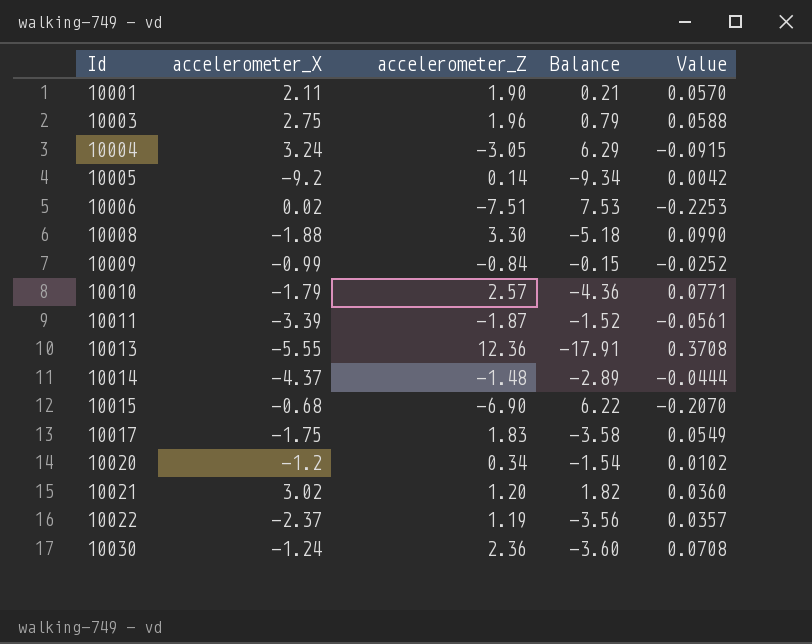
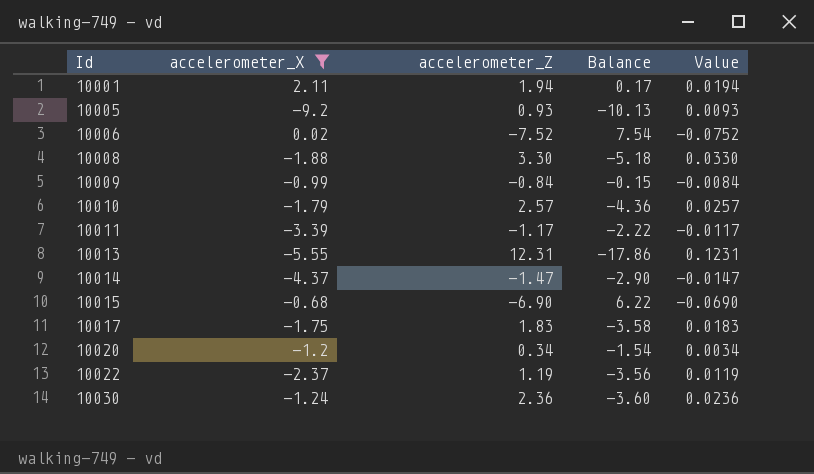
filter: none -> accelerometer_X <= 2.11
column Value | formula: [accelerometer_Z] * 0.03 -> [accelerometer_Z] * 0.01
10001 | accelerometer_Z: 1.90 -> 1.94
10001 | Balance: 0.21 -> 0.17
10005 | accelerometer_Z: 0.14 -> 0.93
10005 | Balance: -9.34 -> -10.13
10006 | accelerometer_Z: -7.51 -> -7.52
10006 | Balance: 7.53 -> 7.54
10011 | accelerometer_Z: -1.87 -> -1.17
10011 | Balance: -1.52 -> -2.22
10013 | accelerometer_Z: 12.36 -> 12.31
10013 | Balance: -17.91 -> -17.86
10014 | accelerometer_Z: -1.48 -> -1.47
10014 | Balance: -2.89 -> -2.90

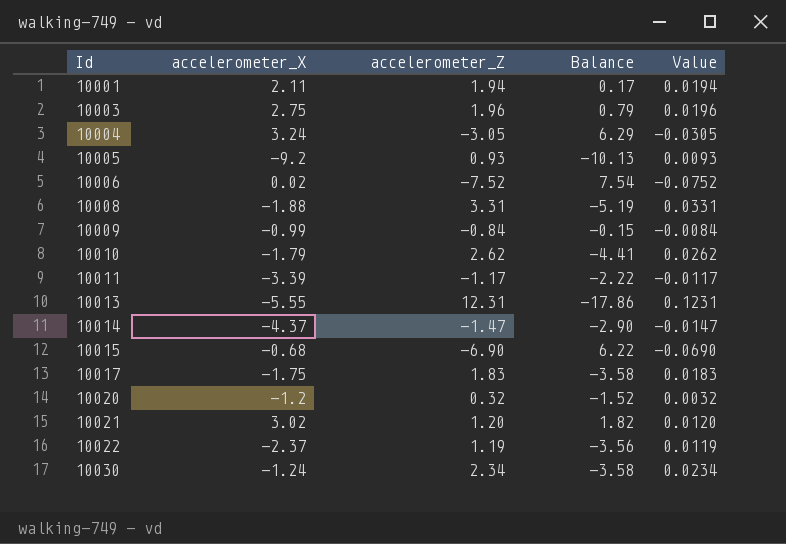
filter: accelerometer_X <= 2.11 -> none
10008 | accelerometer_Z: 3.30 -> 3.31
10008 | Balance: -5.18 -> -5.19
10008 | Value: 0.0330 -> 0.0331
10010 | accelerometer_Z: 2.57 -> 2.62
10010 | Balance: -4.36 -> -4.41
10010 | Value: 0.0257 -> 0.0262
10020 | accelerometer_Z: 0.34 -> 0.32
10020 | Balance: -1.54 -> -1.52
10020 | Value: 0.0034 -> 0.0032
10030 | accelerometer_Z: 2.36 -> 2.34
10030 | Balance: -3.60 -> -3.58
10030 | Value: 0.0236 -> 0.0234

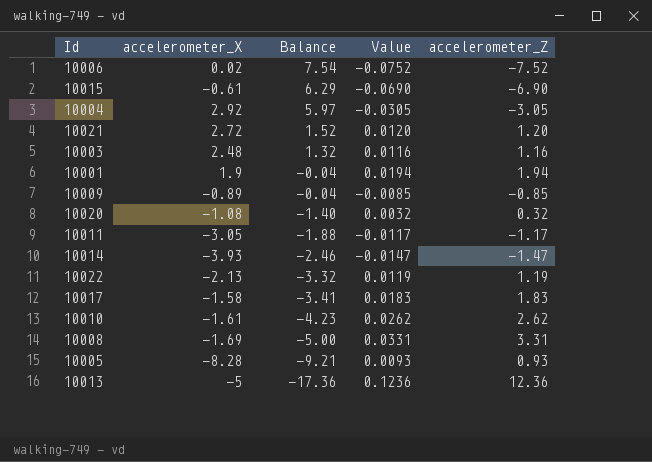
row order: Id ascending -> Balance descending
column accelerometer_Z | position: 3 -> 5
row 10030: -1.24 | 2.34 | -3.58 | 0.0234 -> none
10015 | accelerometer_X: -0.68 -> -0.61
10015 | Balance: 6.22 -> 6.29
10004 | accelerometer_X: 3.24 -> 2.92
10004 | Balance: 6.29 -> 5.97
10021 | accelerometer_X: 3.02 -> 2.72
10021 | Balance: 1.82 -> 1.52
10003 | accelerometer_X: 2.75 -> 2.48
10003 | Balance: 0.79 -> 1.32
10003 | Value: 0.0196 -> 0.0116
10003 | accelerometer_Z: 1.96 -> 1.16
10001 | accelerometer_X: 2.11 -> 1.9
10001 | Balance: 0.17 -> -0.04
10009 | accelerometer_X: -0.99 -> -0.89
10009 | Balance: -0.15 -> -0.04
10009 | Value: -0.0084 -> -0.0085
10009 | accelerometer_Z: -0.84 -> -0.85
10020 | accelerometer_X: -1.2 -> -1.08
10020 | Balance: -1.52 -> -1.40
10011 | accelerometer_X: -3.39 -> -3.05
10011 | Balance: -2.22 -> -1.88
10014 | accelerometer_X: -4.37 -> -3.93
10014 | Balance: -2.90 -> -2.46
10022 | accelerometer_X: -2.37 -> -2.13
10022 | Balance: -3.56 -> -3.32
10017 | accelerometer_X: -1.75 -> -1.58
10017 | Balance: -3.58 -> -3.41
10010 | accelerometer_X: -1.79 -> -1.61
10010 | Balance: -4.41 -> -4.23
10008 | accelerometer_X: -1.88 -> -1.69
10008 | Balance: -5.19 -> -5.00
10005 | accelerometer_X: -9.2 -> -8.28
10005 | Balance: -10.13 -> -9.21
10013 | accelerometer_X: -5.55 -> -5
10013 | Balance: -17.86 -> -17.36
10013 | Value: 0.1231 -> 0.1236
10013 | accelerometer_Z: 12.31 -> 12.36

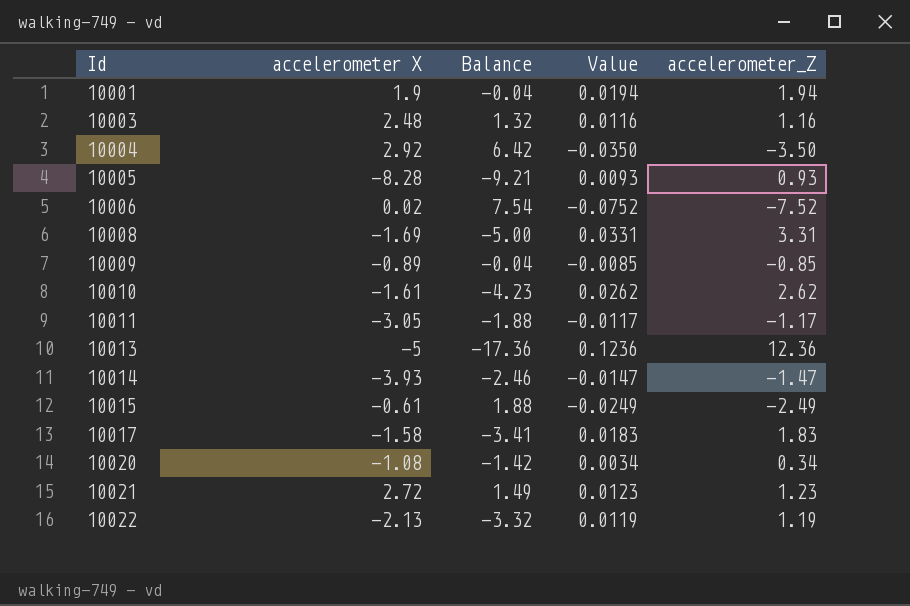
row order: Balance descending -> Id ascending
column name: accelerometer_X -> accelerometer X
10004 | Balance: 5.97 -> 6.42
10004 | Value: -0.0305 -> -0.0350
10004 | accelerometer_Z: -3.05 -> -3.50
10015 | Balance: 6.29 -> 1.88
10015 | Value: -0.0690 -> -0.0249
10015 | accelerometer_Z: -6.90 -> -2.49
10020 | Balance: -1.40 -> -1.42
10020 | Value: 0.0032 -> 0.0034
10020 | accelerometer_Z: 0.32 -> 0.34
10021 | Balance: 1.52 -> 1.49
10021 | Value: 0.0120 -> 0.0123
10021 | accelerometer_Z: 1.20 -> 1.23

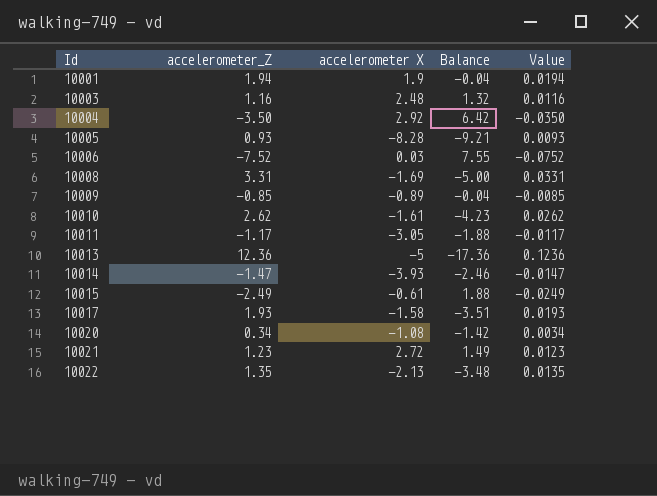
column accelerometer_Z | position: 5 -> 2
10006 | accelerometer X: 0.02 -> 0.03
10006 | Balance: 7.54 -> 7.55
10017 | accelerometer_Z: 1.83 -> 1.93
10017 | Balance: -3.41 -> -3.51
10017 | Value: 0.0183 -> 0.0193
10022 | accelerometer_Z: 1.19 -> 1.35
10022 | Balance: -3.32 -> -3.48
10022 | Value: 0.0119 -> 0.0135

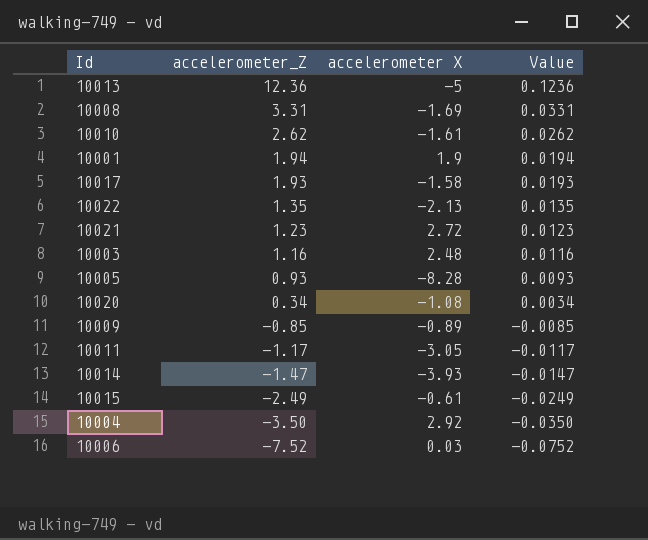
row order: Id ascending -> accelerometer_Z descending
column Balance | formula: [accelerometer X] - [accelerometer_Z] -> none

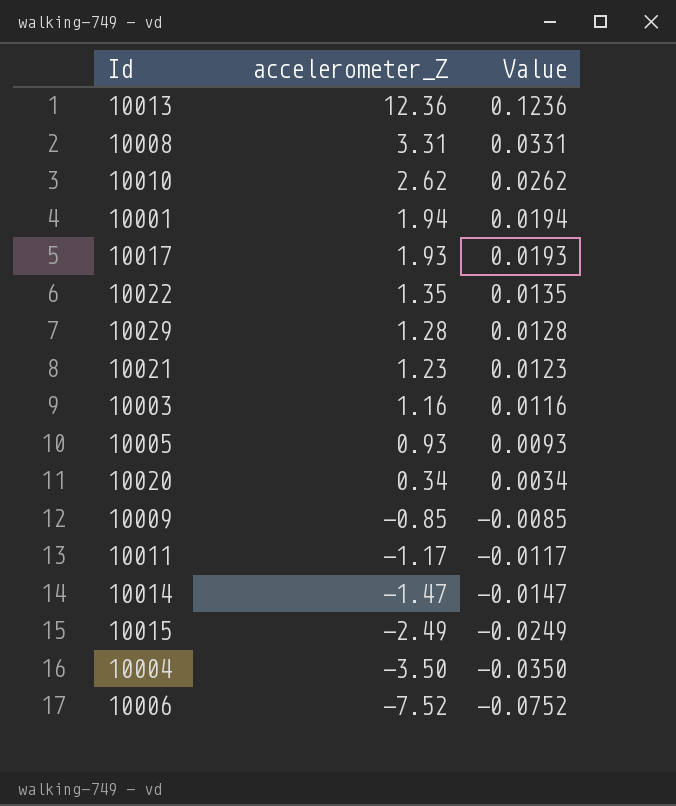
column accelerometer X | position: 3 -> none
row 10029: none -> 1.28 | 0.0128

